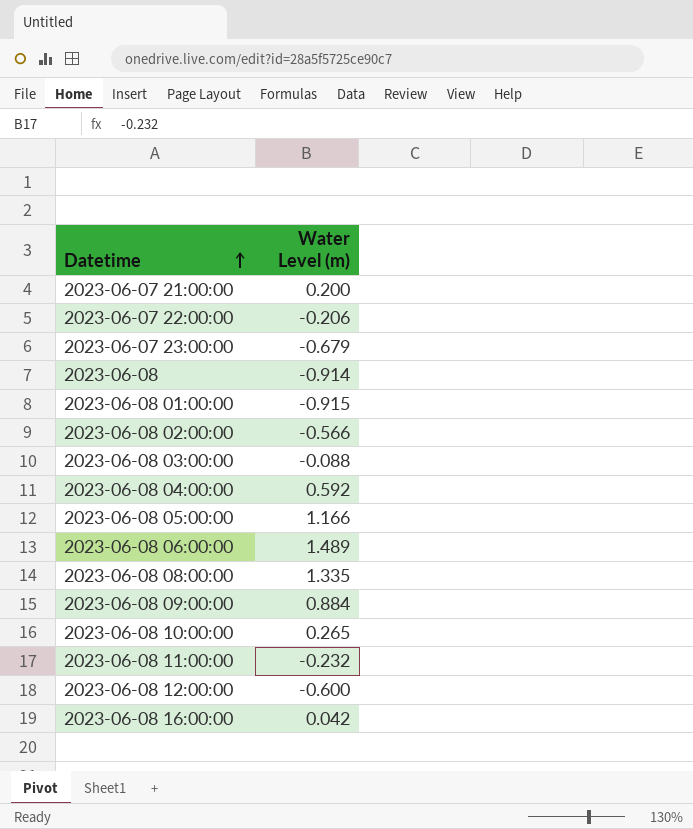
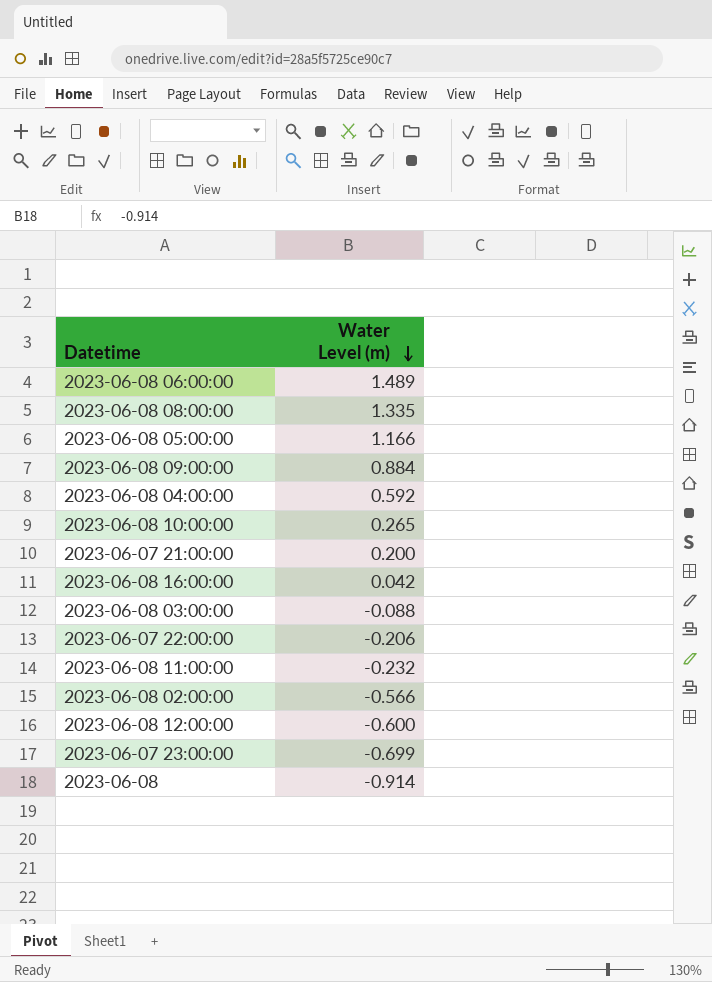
row order: Datetime ascending -> Water Level (m) descending
row 2023-06-08 01:00:00: -0.915 -> none
2023-06-07 23:00:00 | Water Level (m): -0.679 -> -0.699

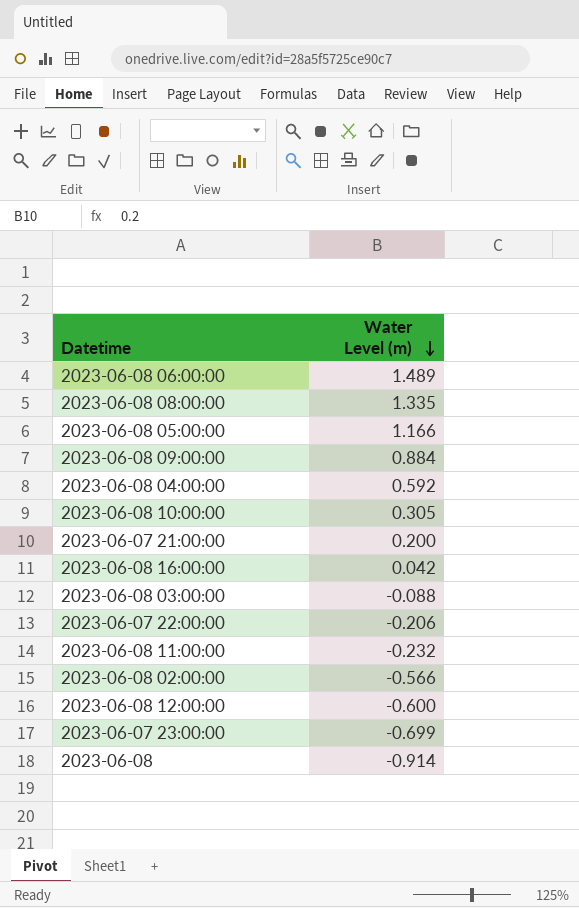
2023-06-08 10:00:00 | Water Level (m): 0.265 -> 0.305

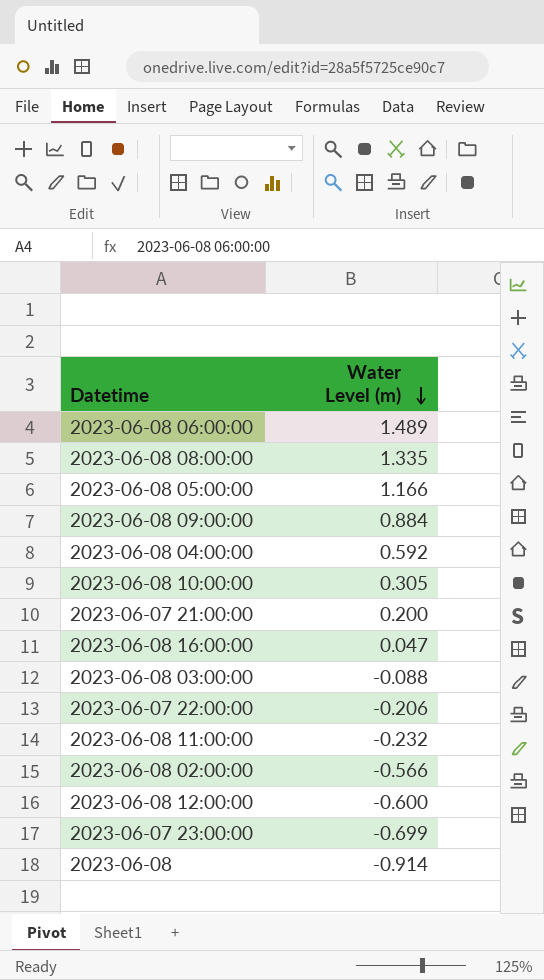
2023-06-08 16:00:00 | Water Level (m): 0.042 -> 0.047

